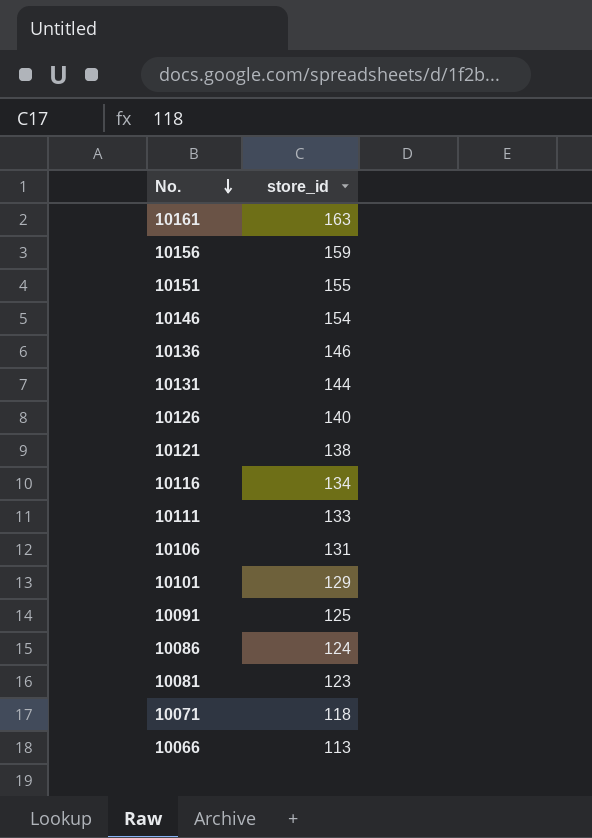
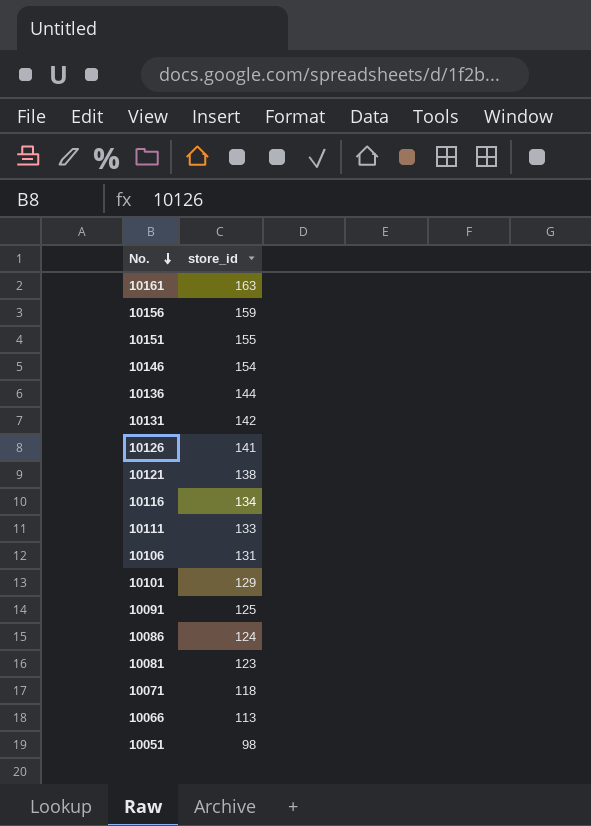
10136 | store_id: 146 -> 144
10131 | store_id: 144 -> 142
10126 | store_id: 140 -> 141
row 10051: none -> 98

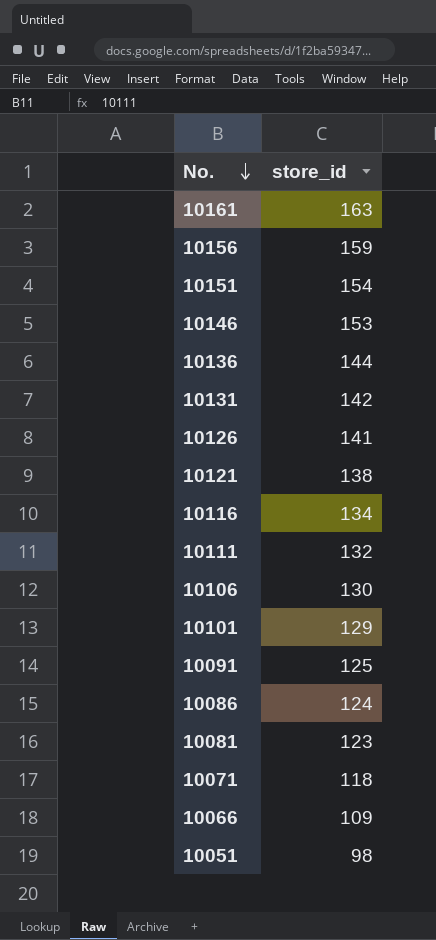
10151 | store_id: 155 -> 154
10146 | store_id: 154 -> 153
10111 | store_id: 133 -> 132
10106 | store_id: 131 -> 130
10066 | store_id: 113 -> 109

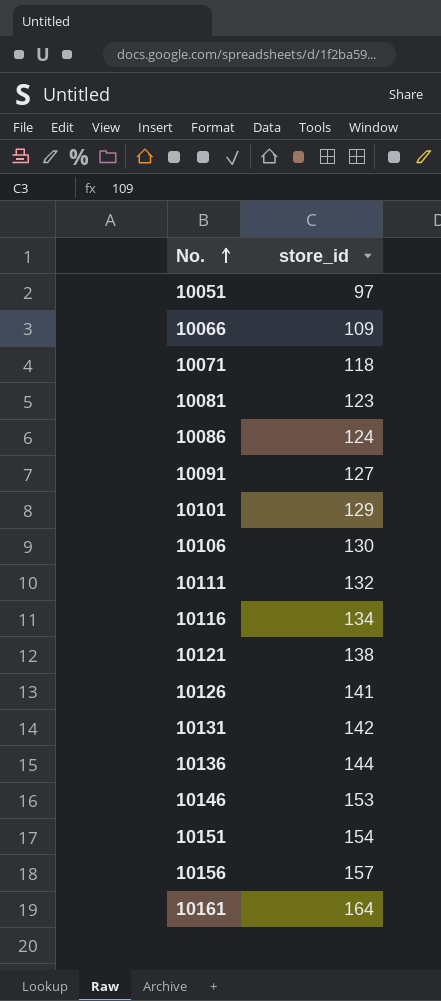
row order: No. descending -> No. ascending
10051 | store_id: 98 -> 97
10091 | store_id: 125 -> 127
10156 | store_id: 159 -> 157
10161 | store_id: 163 -> 164

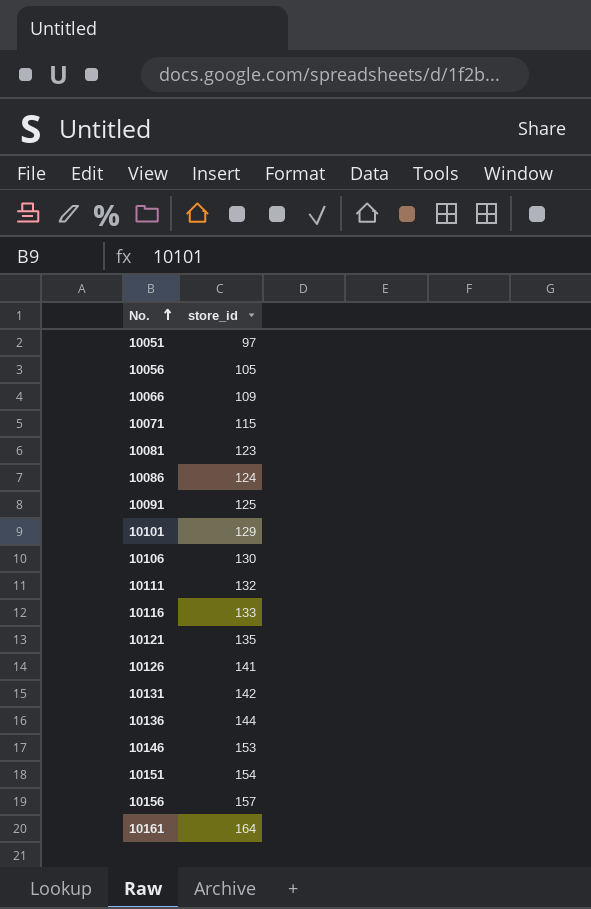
row 10056: none -> 105
10071 | store_id: 118 -> 115
10091 | store_id: 127 -> 125
10116 | store_id: 134 -> 133
10121 | store_id: 138 -> 135

